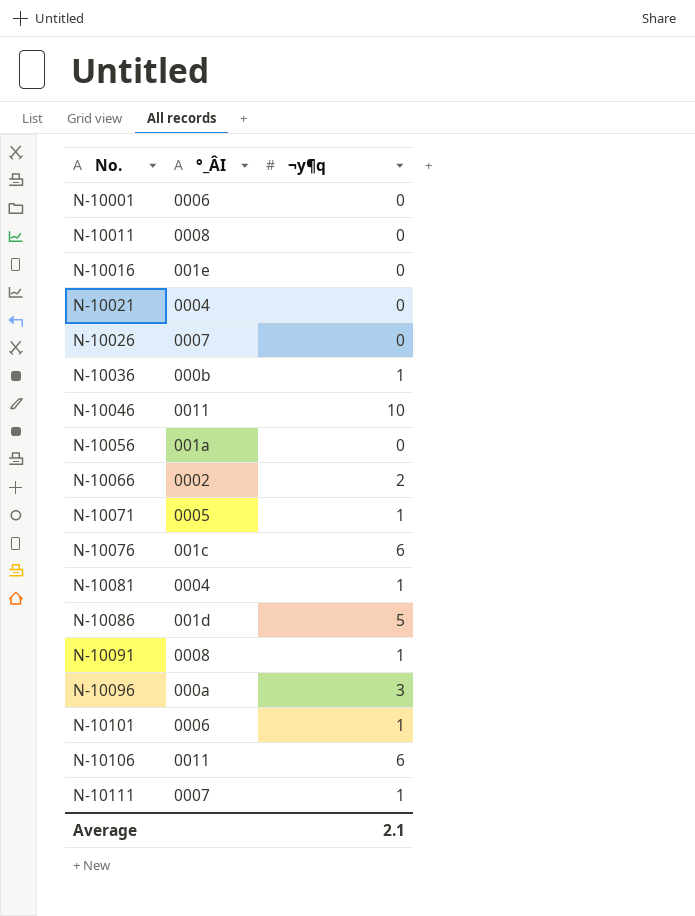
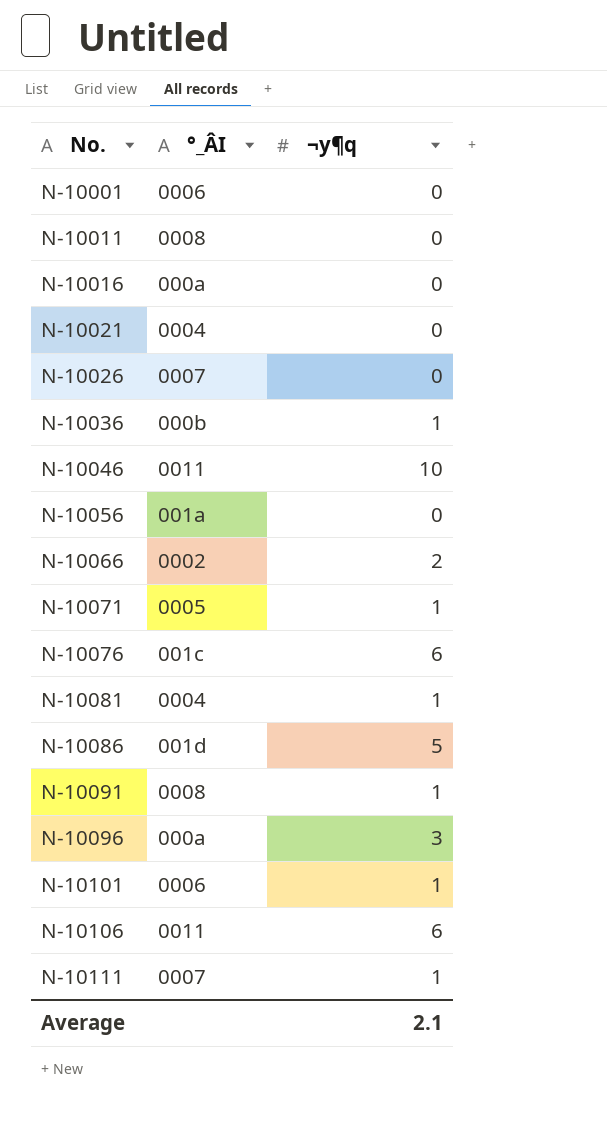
N-10016 | °_ÂI: 001e -> 000a

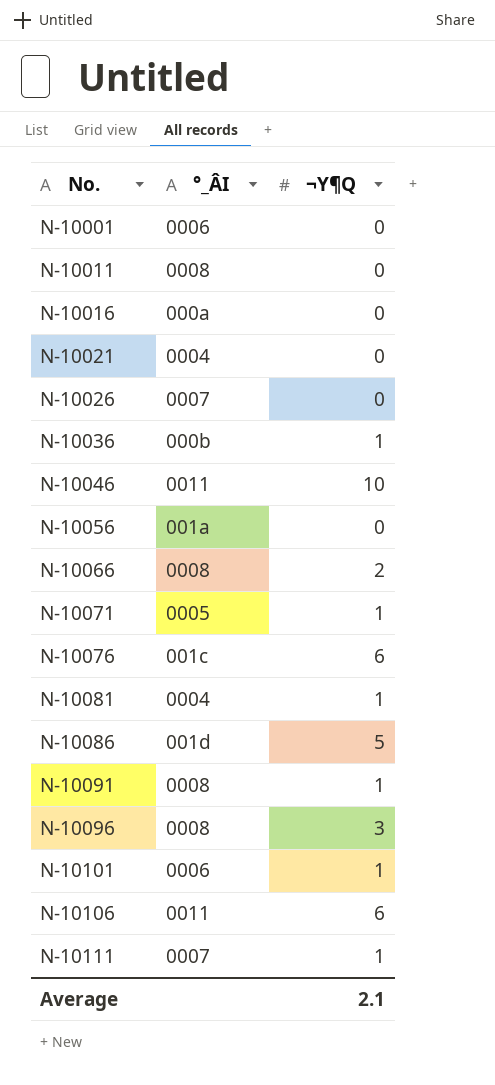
column name: ¬y¶q -> ¬Y¶Q
N-10066 | °_ÂI: 0002 -> 0008
N-10096 | °_ÂI: 000a -> 0008

